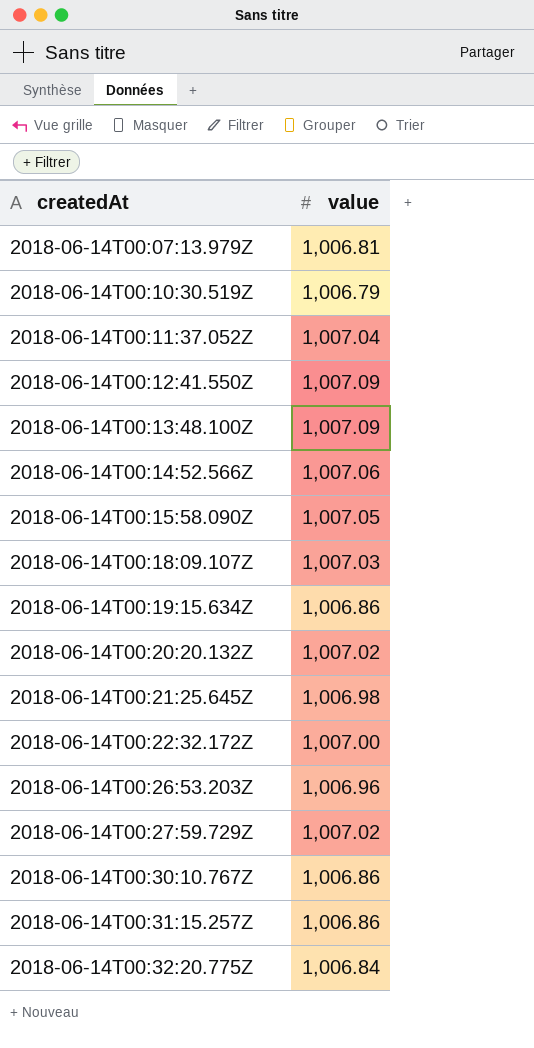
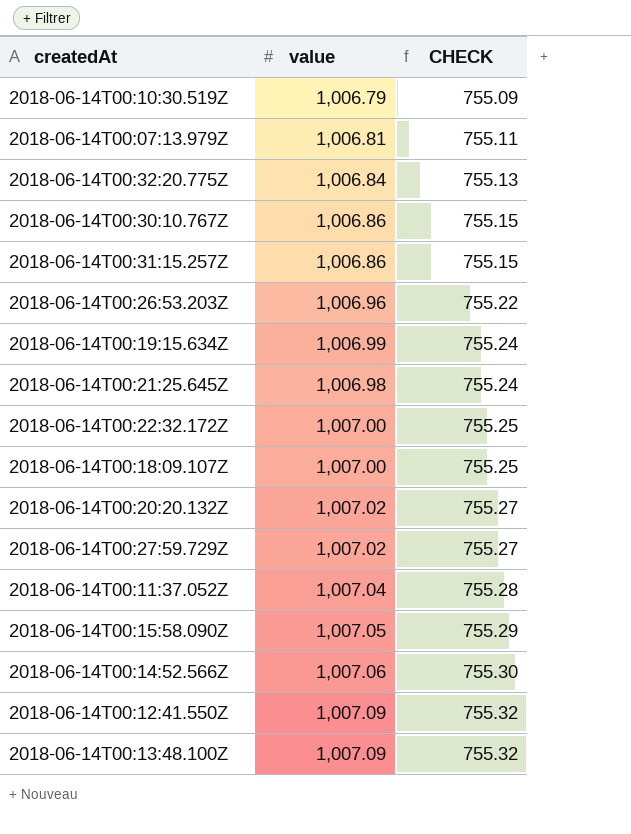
row order: createdAt ascending -> CHECK ascending
column CHECK | formula: none -> [value] * 0.75
2018-06-14T00:19:15.634Z | value: 1,006.86 -> 1,006.99
2018-06-14T00:18:09.107Z | value: 1,007.03 -> 1,007.00

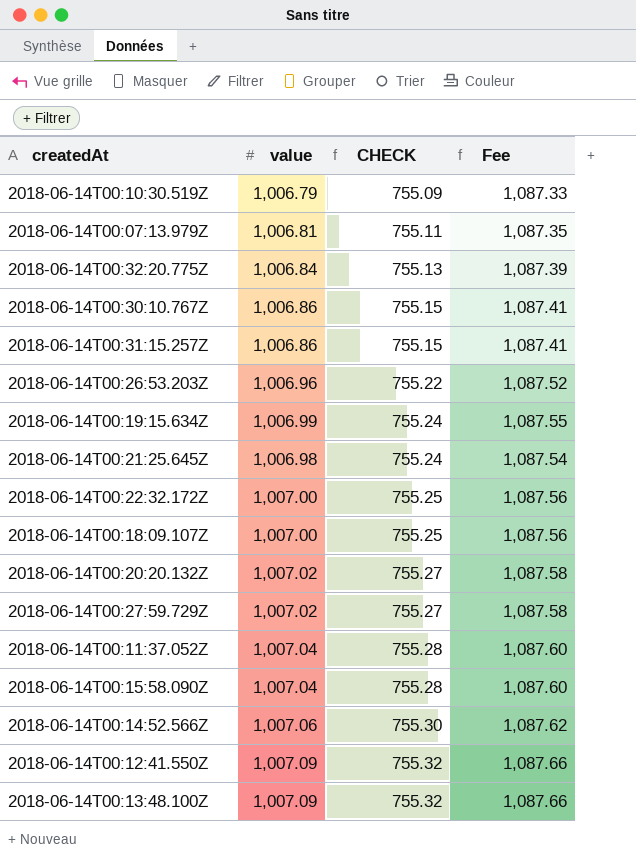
column Fee | formula: none -> [value] * 1.08
2018-06-14T00:15:58.090Z | value: 1,007.05 -> 1,007.04
2018-06-14T00:15:58.090Z | CHECK: 755.29 -> 755.28

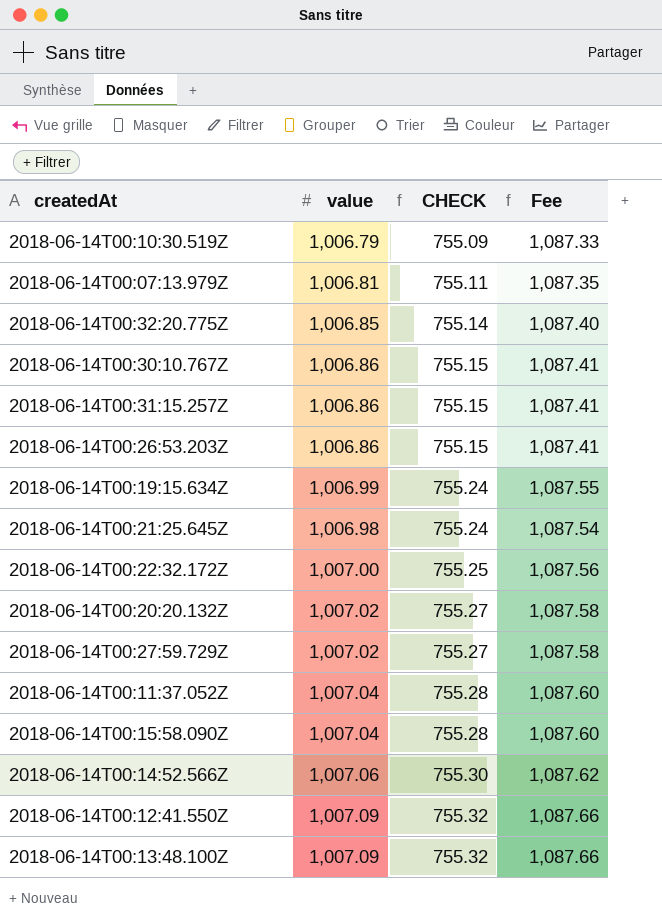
row 2018-06-14T00:18:09.107Z: 1,007.00 | 755.25 | 1,087.56 -> none
2018-06-14T00:32:20.775Z | value: 1,006.84 -> 1,006.85
2018-06-14T00:32:20.775Z | CHECK: 755.13 -> 755.14
2018-06-14T00:32:20.775Z | Fee: 1,087.39 -> 1,087.40
2018-06-14T00:26:53.203Z | value: 1,006.96 -> 1,006.86
2018-06-14T00:26:53.203Z | CHECK: 755.22 -> 755.15
2018-06-14T00:26:53.203Z | Fee: 1,087.52 -> 1,087.41

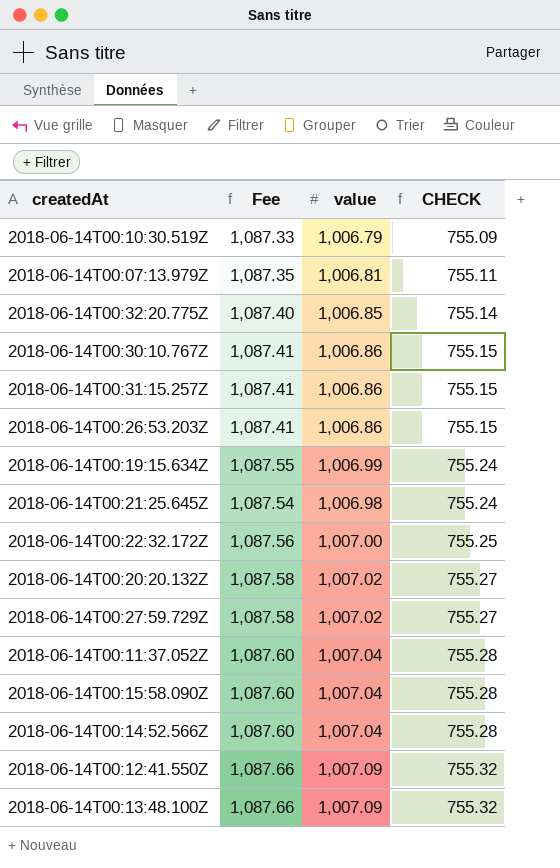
column Fee | position: 4 -> 2
2018-06-14T00:14:52.566Z | Fee: 1,087.62 -> 1,087.60
2018-06-14T00:14:52.566Z | value: 1,007.06 -> 1,007.04
2018-06-14T00:14:52.566Z | CHECK: 755.30 -> 755.28

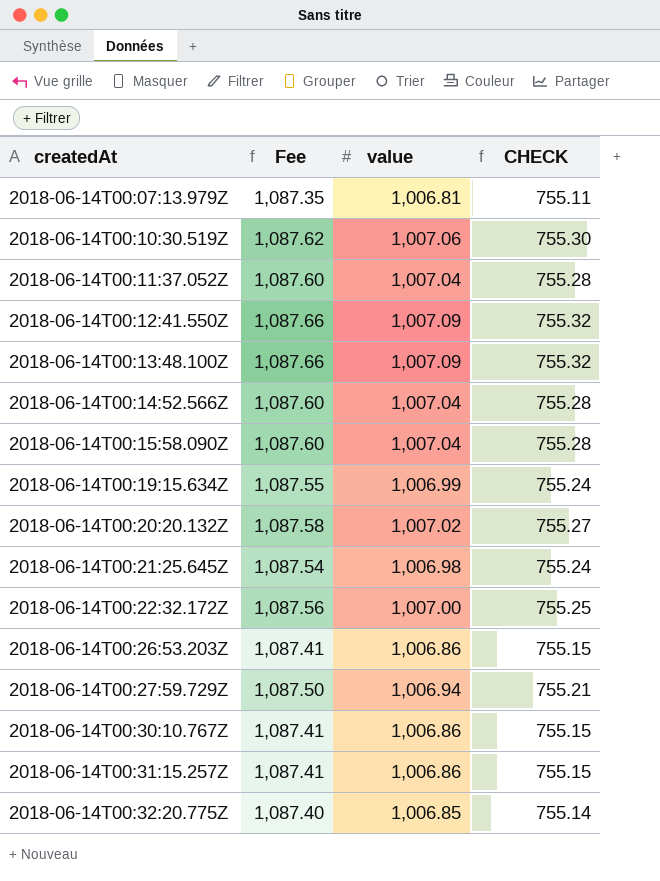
row order: CHECK ascending -> createdAt ascending
2018-06-14T00:10:30.519Z | Fee: 1,087.33 -> 1,087.62
2018-06-14T00:10:30.519Z | value: 1,006.79 -> 1,007.06
2018-06-14T00:10:30.519Z | CHECK: 755.09 -> 755.30
2018-06-14T00:27:59.729Z | Fee: 1,087.58 -> 1,087.50
2018-06-14T00:27:59.729Z | value: 1,007.02 -> 1,006.94
2018-06-14T00:27:59.729Z | CHECK: 755.27 -> 755.21

